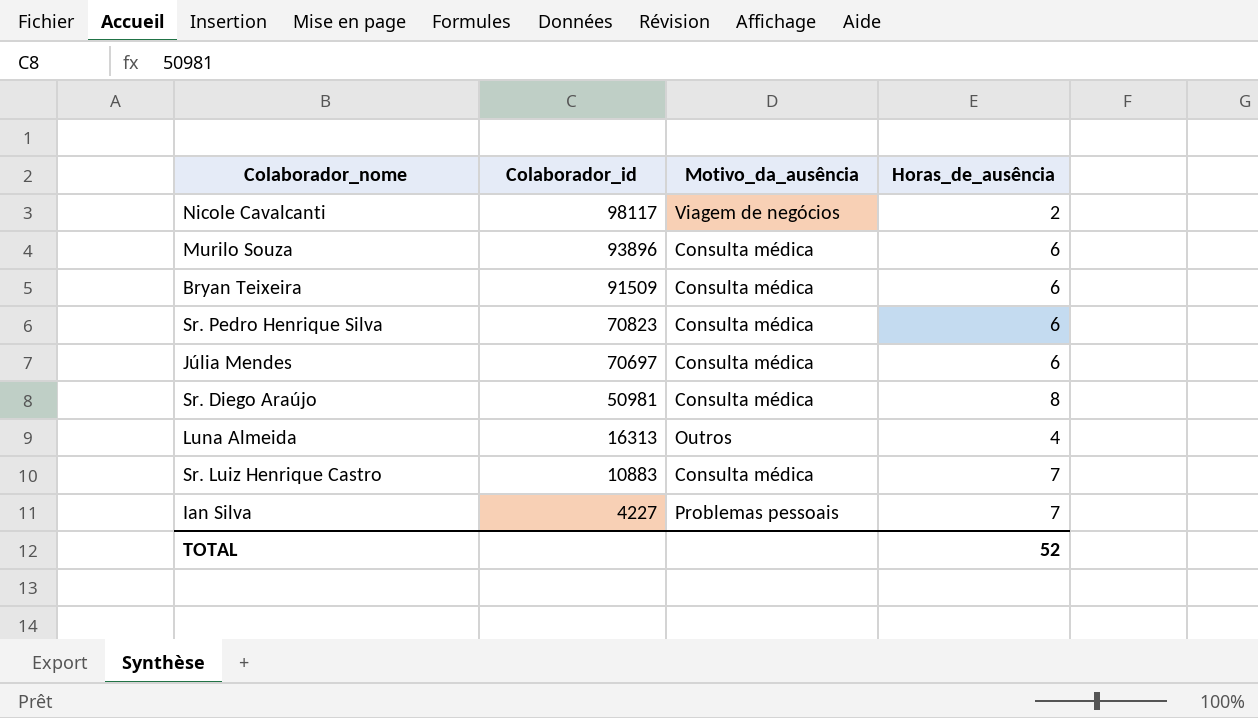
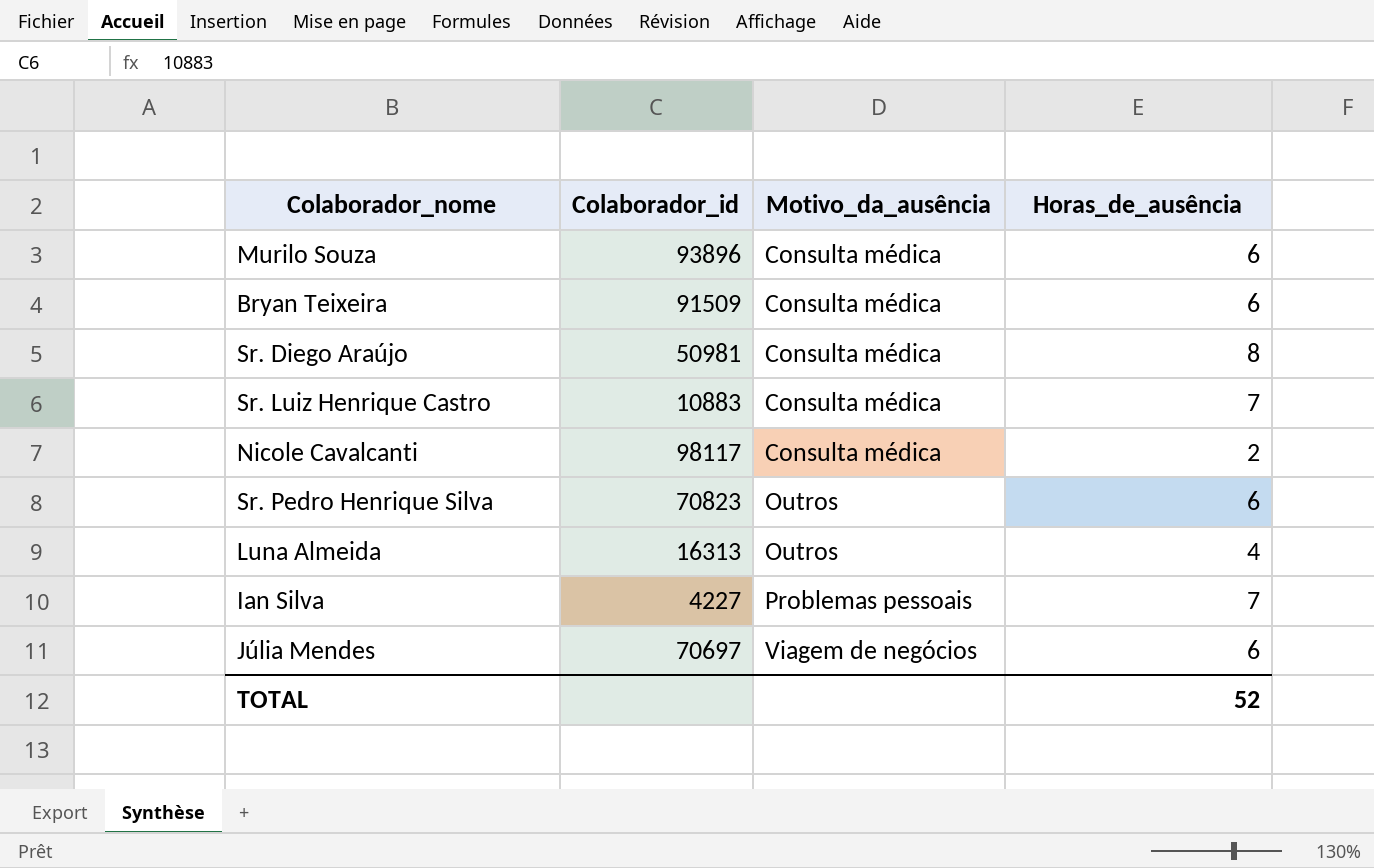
row order: Colaborador_id descending -> Motivo_da_ausência ascending
Nicole Cavalcanti | Motivo_da_ausência: Viagem de negócios -> Consulta médica
Sr. Pedro Henrique Silva | Motivo_da_ausência: Consulta médica -> Outros
Júlia Mendes | Motivo_da_ausência: Consulta médica -> Viagem de negócios

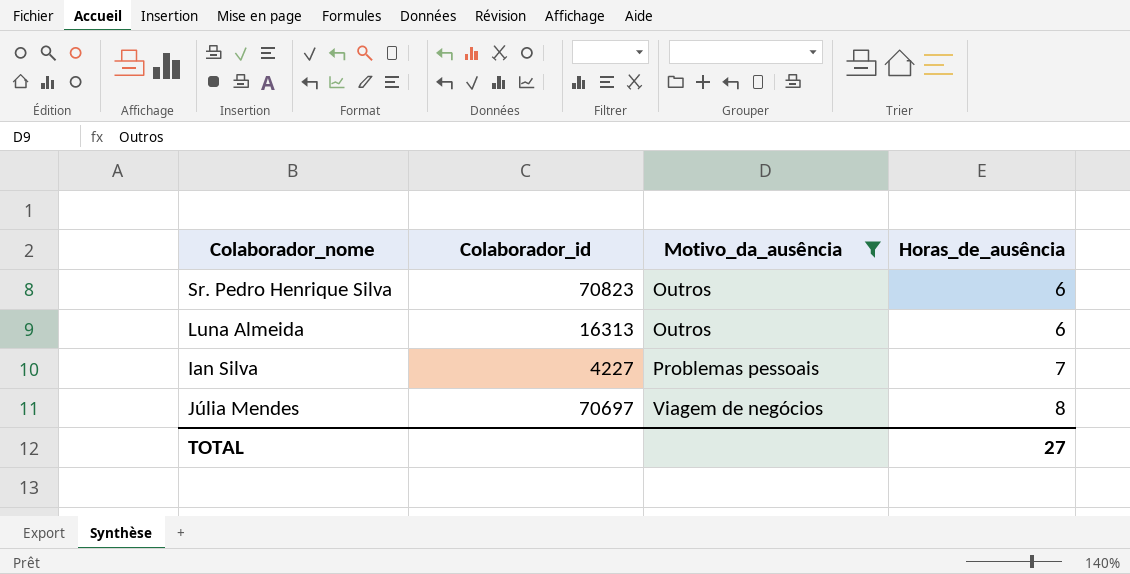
filter: none -> Motivo_da_ausência != Consulta médica
Luna Almeida | Horas_de_ausência: 4 -> 6
Júlia Mendes | Horas_de_ausência: 6 -> 8
TOTAL | Horas_de_ausência: 52 -> 27

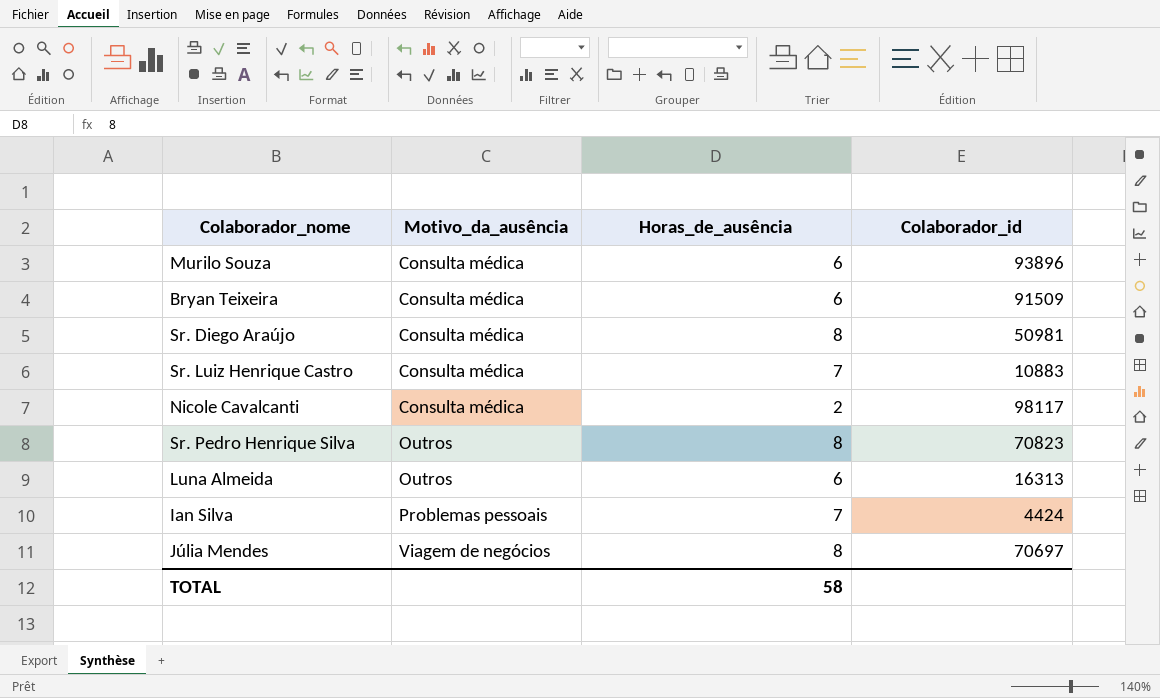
filter: Motivo_da_ausência != Consulta médica -> none
column Colaborador_id | position: 2 -> 4
Sr. Pedro Henrique Silva | Horas_de_ausência: 6 -> 8
Ian Silva | Colaborador_id: 4227 -> 4424
TOTAL | Horas_de_ausência: 27 -> 58

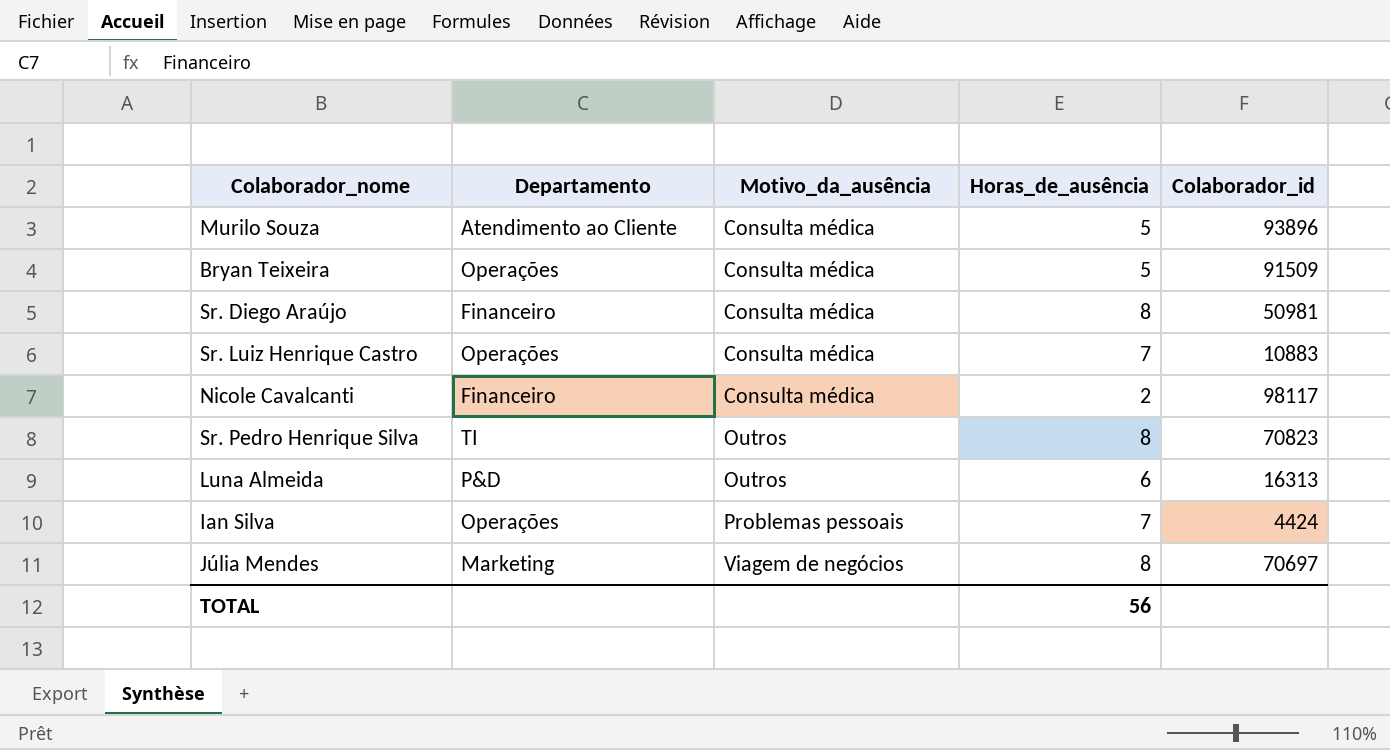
column Departamento | position: none -> 2
Murilo Souza | Horas_de_ausência: 6 -> 5
Bryan Teixeira | Horas_de_ausência: 6 -> 5
TOTAL | Horas_de_ausência: 58 -> 56

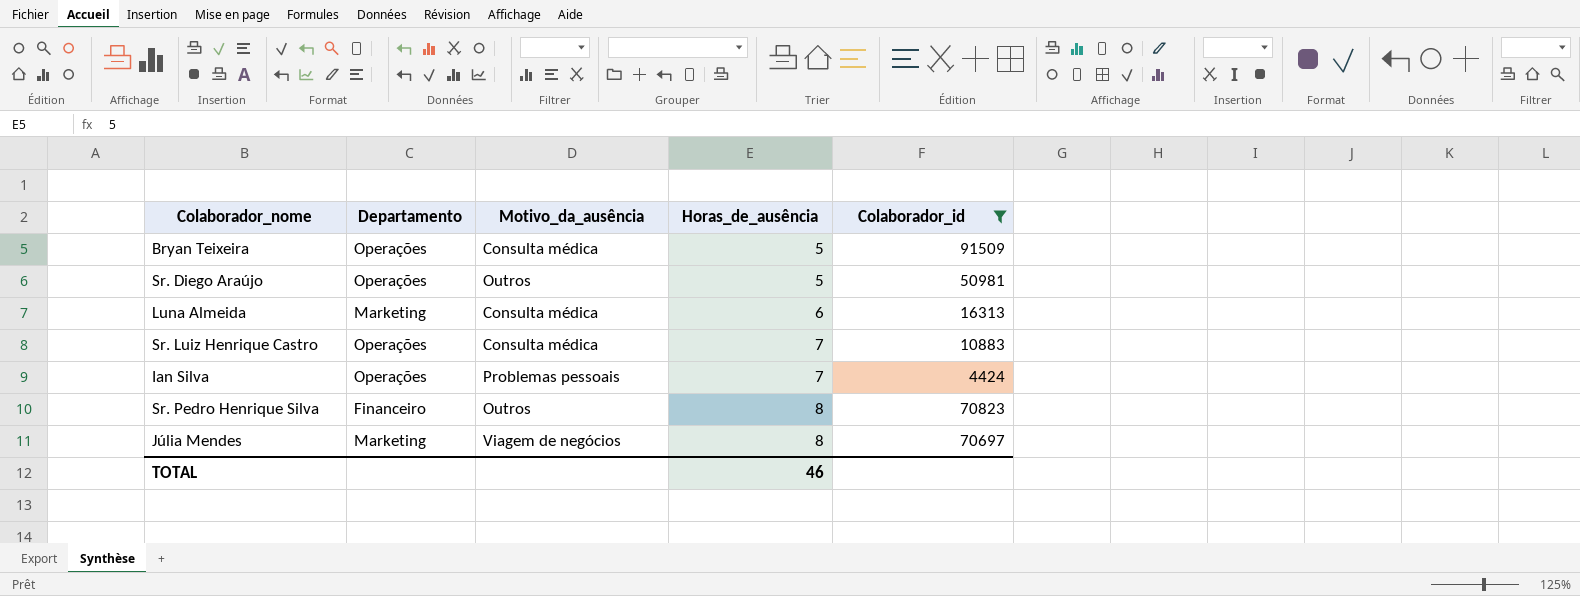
filter: none -> Colaborador_id <= 91509
row order: Motivo_da_ausência ascending -> Horas_de_ausência ascending
Sr. Diego Araújo | Departamento: Financeiro -> Operações
Sr. Diego Araújo | Motivo_da_ausência: Consulta médica -> Outros
Sr. Diego Araújo | Horas_de_ausência: 8 -> 5
Luna Almeida | Departamento: P&D -> Marketing
Luna Almeida | Motivo_da_ausência: Outros -> Consulta médica
Sr. Pedro Henrique Silva | Departamento: TI -> Financeiro
TOTAL | Horas_de_ausência: 56 -> 46

